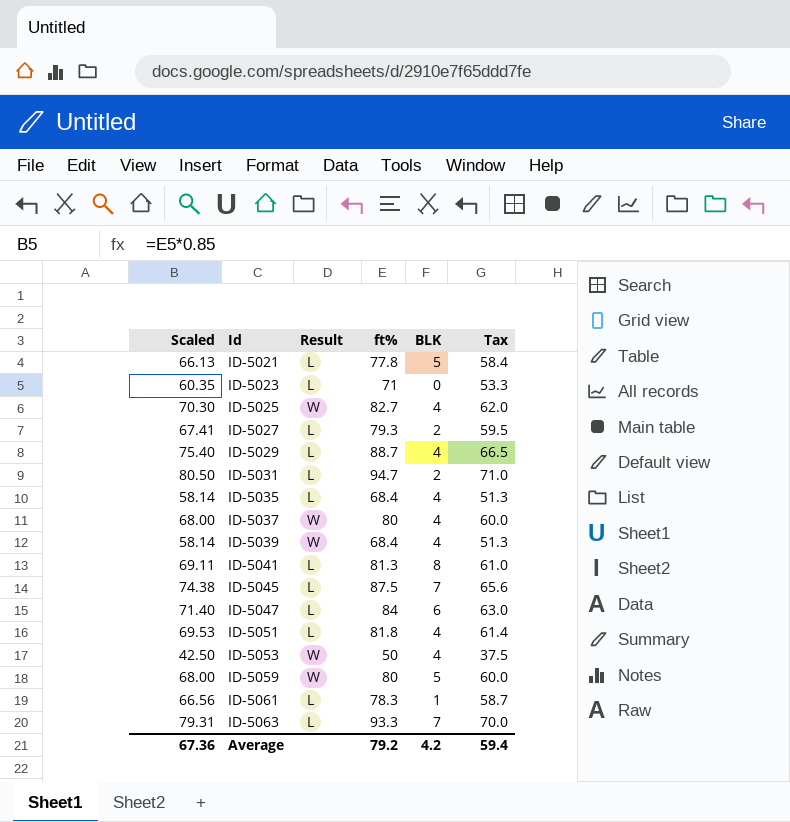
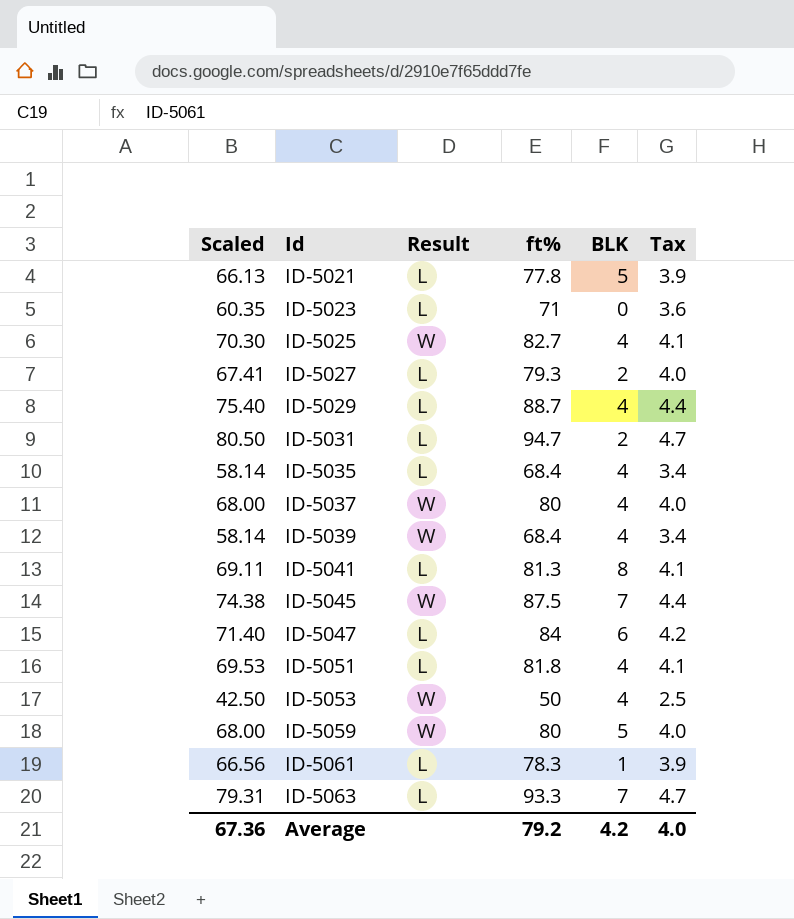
column Tax | formula: [ft%] * 0.75 -> [ft%] * 0.05
ID-5045 | Result: L -> W
Average | Tax: 59.4 -> 4.0

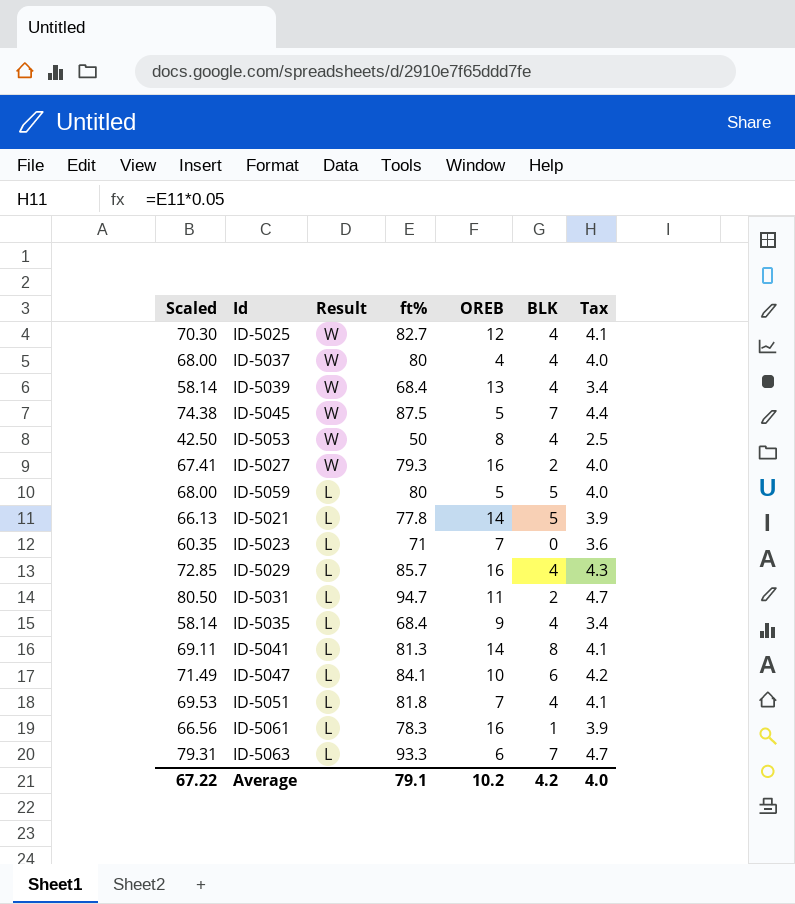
row order: Id ascending -> Result descending
column OREB | position: none -> 5
ID-5027 | Result: L -> W
ID-5059 | Result: W -> L
ID-5029 | Scaled: 75.40 -> 72.85
ID-5029 | ft%: 88.7 -> 85.7
ID-5029 | Tax: 4.4 -> 4.3
ID-5047 | Scaled: 71.40 -> 71.49
ID-5047 | ft%: 84 -> 84.1
Average | Scaled: 67.36 -> 67.22
Average | ft%: 79.2 -> 79.1

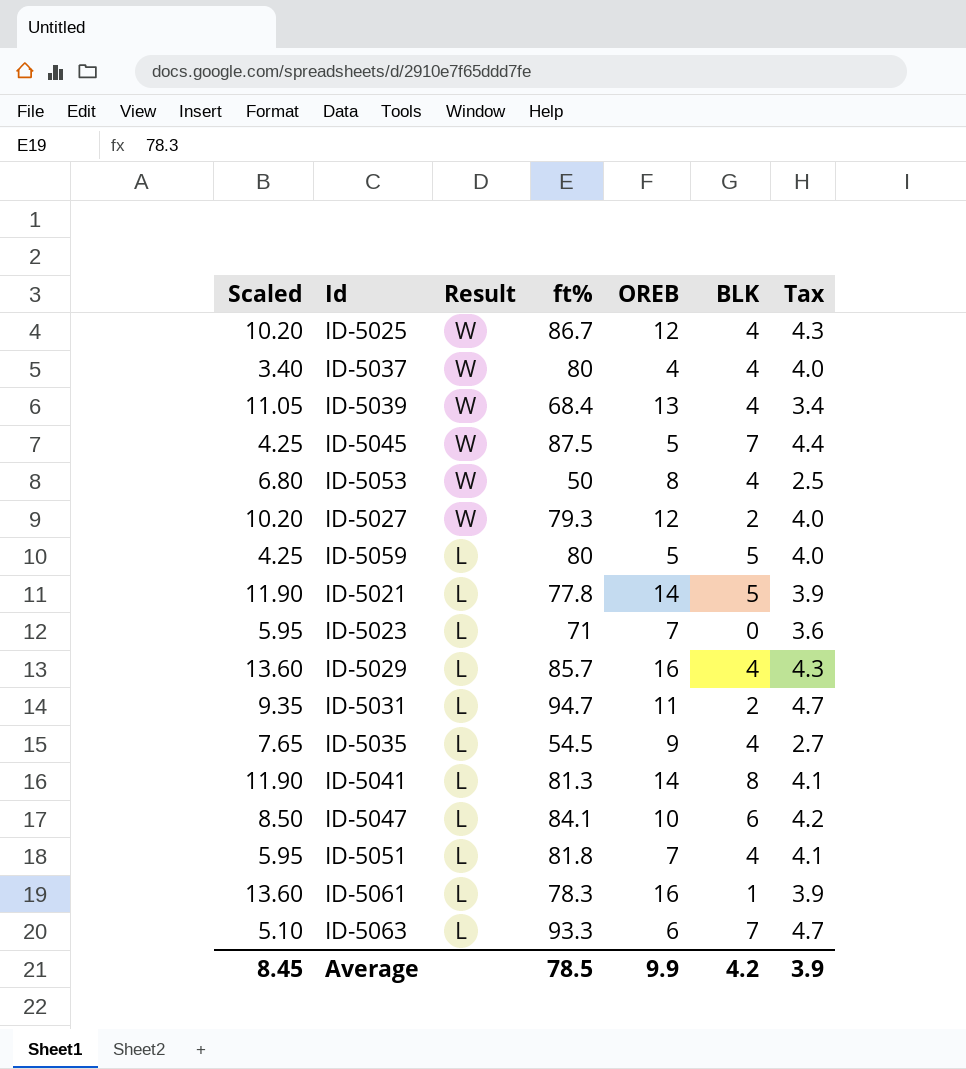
column Scaled | formula: [ft%] * 0.85 -> [OREB] * 0.85
ID-5025 | ft%: 82.7 -> 86.7
ID-5025 | Tax: 4.1 -> 4.3
ID-5027 | OREB: 16 -> 12
ID-5035 | ft%: 68.4 -> 54.5
ID-5035 | Tax: 3.4 -> 2.7
Average | Scaled: 67.22 -> 8.45
Average | ft%: 79.1 -> 78.5
Average | OREB: 10.2 -> 9.9
Average | Tax: 4.0 -> 3.9

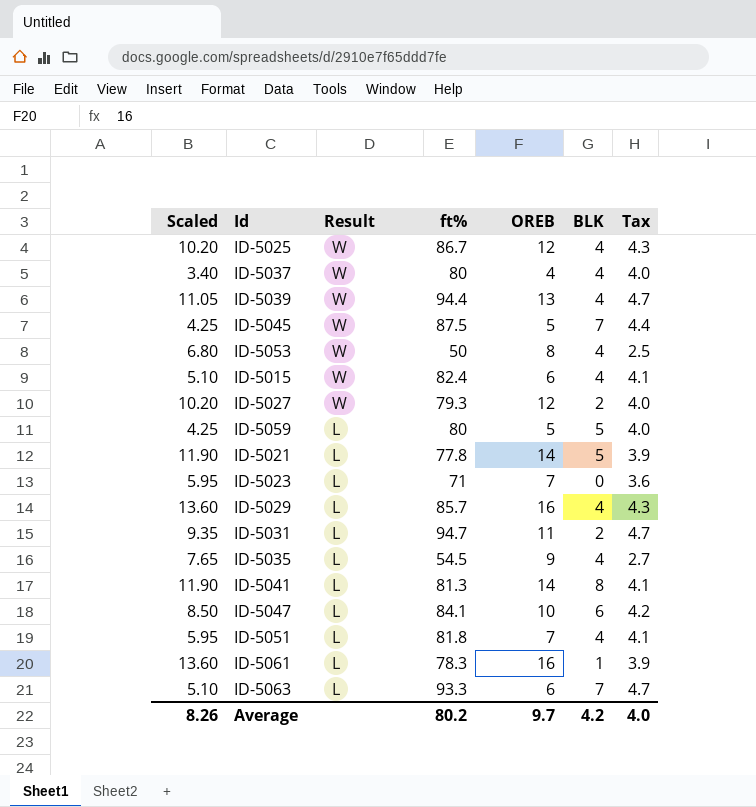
ID-5039 | ft%: 68.4 -> 94.4
ID-5039 | Tax: 3.4 -> 4.7
row ID-5015: none -> 5.10 | W | 82.4 | 6 | 4 | 4.1
Average | Scaled: 8.45 -> 8.26
Average | ft%: 78.5 -> 80.2
Average | OREB: 9.9 -> 9.7
Average | Tax: 3.9 -> 4.0

